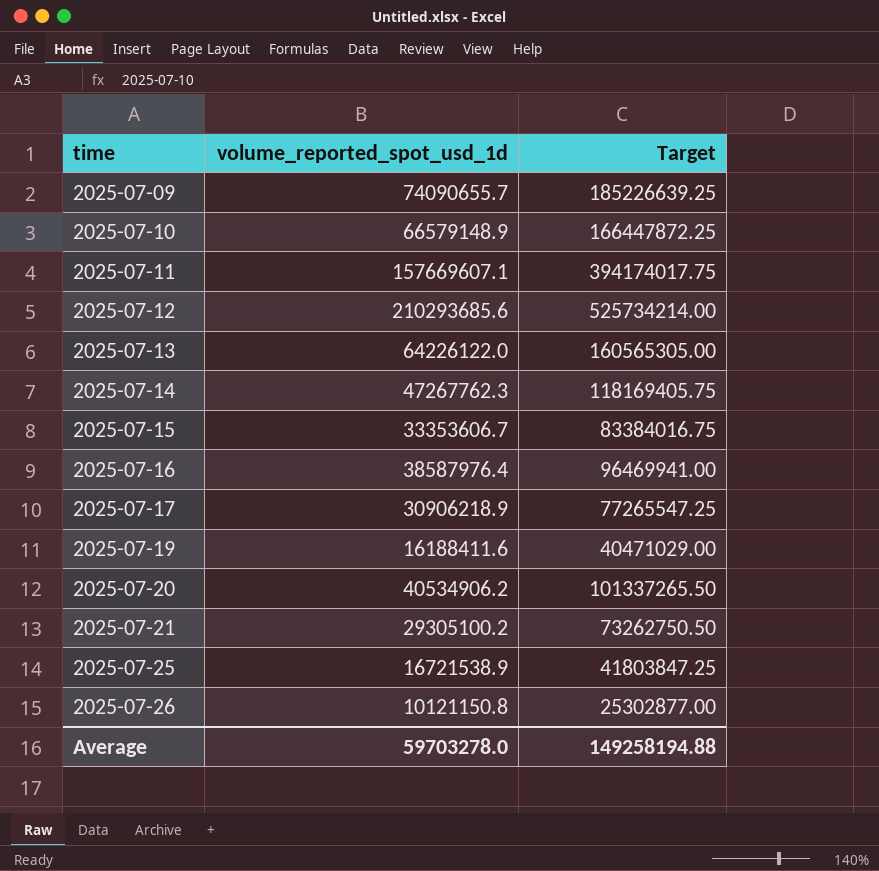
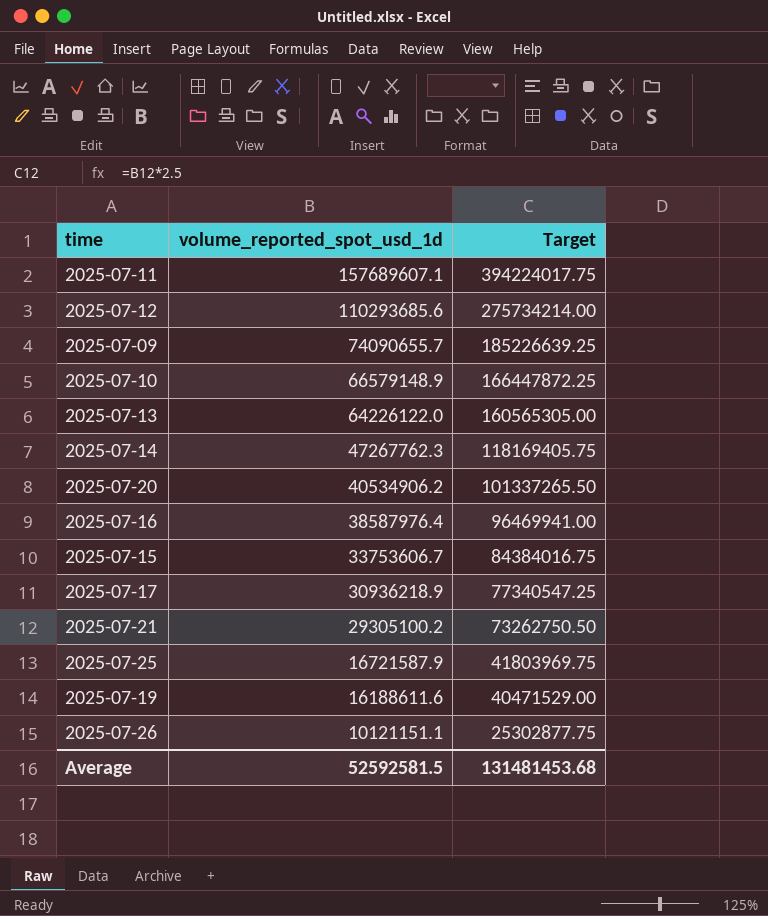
row order: time ascending -> volume_reported_spot_usd_1d descending
2025-07-11 | volume_reported_spot_usd_1d: 157669607.1 -> 157689607.1
2025-07-11 | Target: 394174017.75 -> 394224017.75
2025-07-12 | volume_reported_spot_usd_1d: 210293685.6 -> 110293685.6
2025-07-12 | Target: 525734214.00 -> 275734214.00
2025-07-15 | volume_reported_spot_usd_1d: 33353606.7 -> 33753606.7
2025-07-15 | Target: 83384016.75 -> 84384016.75
2025-07-17 | volume_reported_spot_usd_1d: 30906218.9 -> 30936218.9
2025-07-17 | Target: 77265547.25 -> 77340547.25
2025-07-25 | volume_reported_spot_usd_1d: 16721538.9 -> 16721587.9
2025-07-25 | Target: 41803847.25 -> 41803969.75
2025-07-19 | volume_reported_spot_usd_1d: 16188411.6 -> 16188611.6
2025-07-19 | Target: 40471029.00 -> 40471529.00
2025-07-26 | volume_reported_spot_usd_1d: 10121150.8 -> 10121151.1
2025-07-26 | Target: 25302877.00 -> 25302877.75
Average | volume_reported_spot_usd_1d: 59703278.0 -> 52592581.5
Average | Target: 149258194.88 -> 131481453.68

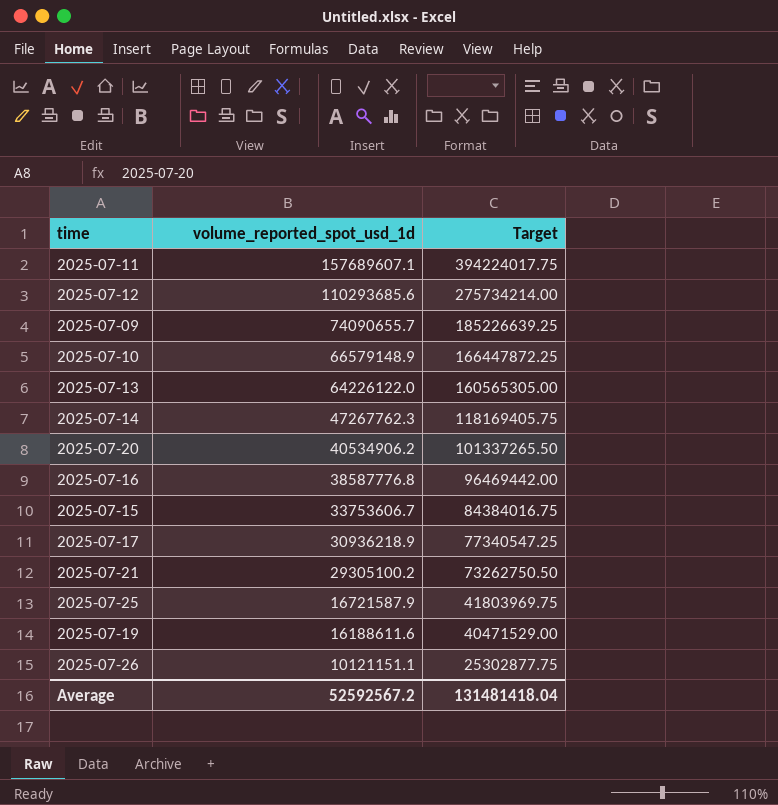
2025-07-16 | volume_reported_spot_usd_1d: 38587976.4 -> 38587776.8
2025-07-16 | Target: 96469941.00 -> 96469442.00
Average | volume_reported_spot_usd_1d: 52592581.5 -> 52592567.2
Average | Target: 131481453.68 -> 131481418.04

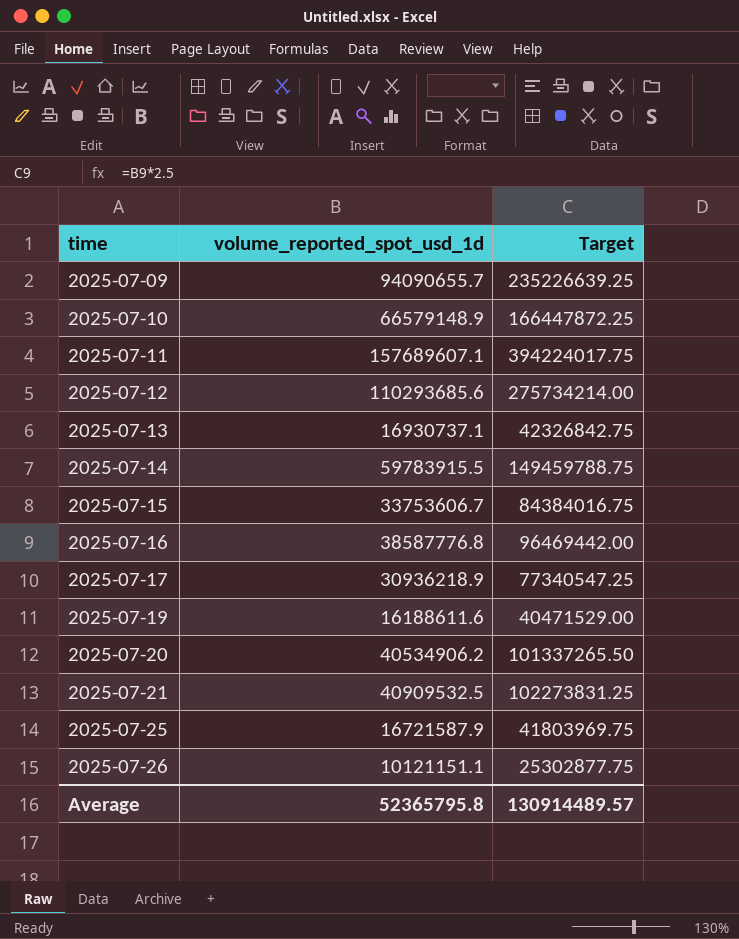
row order: volume_reported_spot_usd_1d descending -> time ascending
2025-07-09 | volume_reported_spot_usd_1d: 74090655.7 -> 94090655.7
2025-07-09 | Target: 185226639.25 -> 235226639.25
2025-07-13 | volume_reported_spot_usd_1d: 64226122.0 -> 16930737.1
2025-07-13 | Target: 160565305.00 -> 42326842.75
2025-07-14 | volume_reported_spot_usd_1d: 47267762.3 -> 59783915.5
2025-07-14 | Target: 118169405.75 -> 149459788.75
2025-07-21 | volume_reported_spot_usd_1d: 29305100.2 -> 40909532.5
2025-07-21 | Target: 73262750.50 -> 102273831.25
Average | volume_reported_spot_usd_1d: 52592567.2 -> 52365795.8
Average | Target: 131481418.04 -> 130914489.57

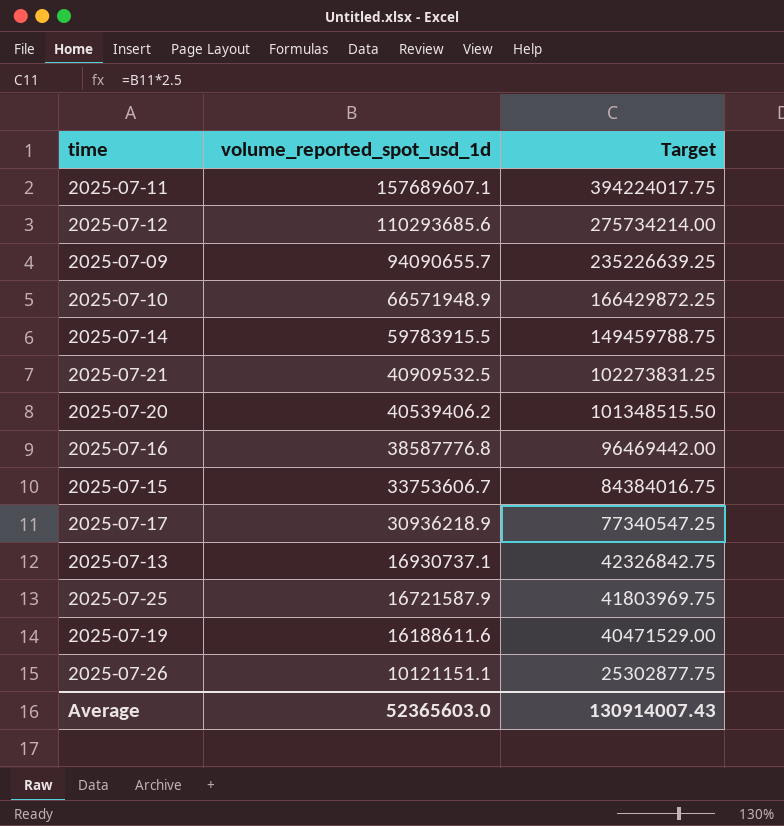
row order: time ascending -> volume_reported_spot_usd_1d descending
2025-07-10 | volume_reported_spot_usd_1d: 66579148.9 -> 66571948.9
2025-07-10 | Target: 166447872.25 -> 166429872.25
2025-07-20 | volume_reported_spot_usd_1d: 40534906.2 -> 40539406.2
2025-07-20 | Target: 101337265.50 -> 101348515.50
Average | volume_reported_spot_usd_1d: 52365795.8 -> 52365603.0
Average | Target: 130914489.57 -> 130914007.43

